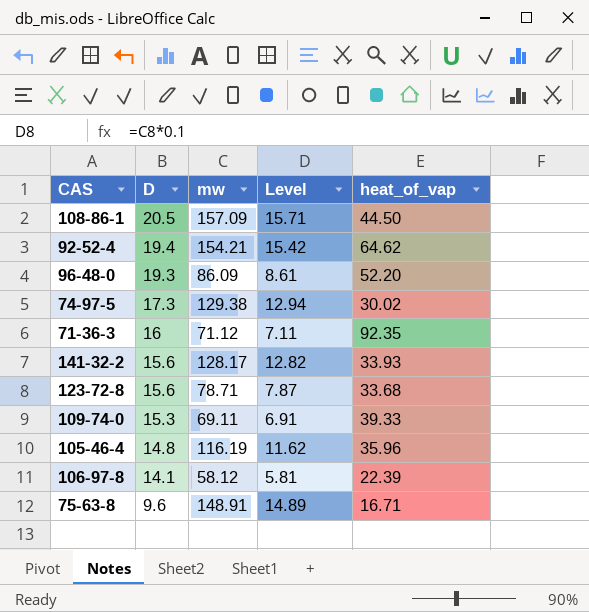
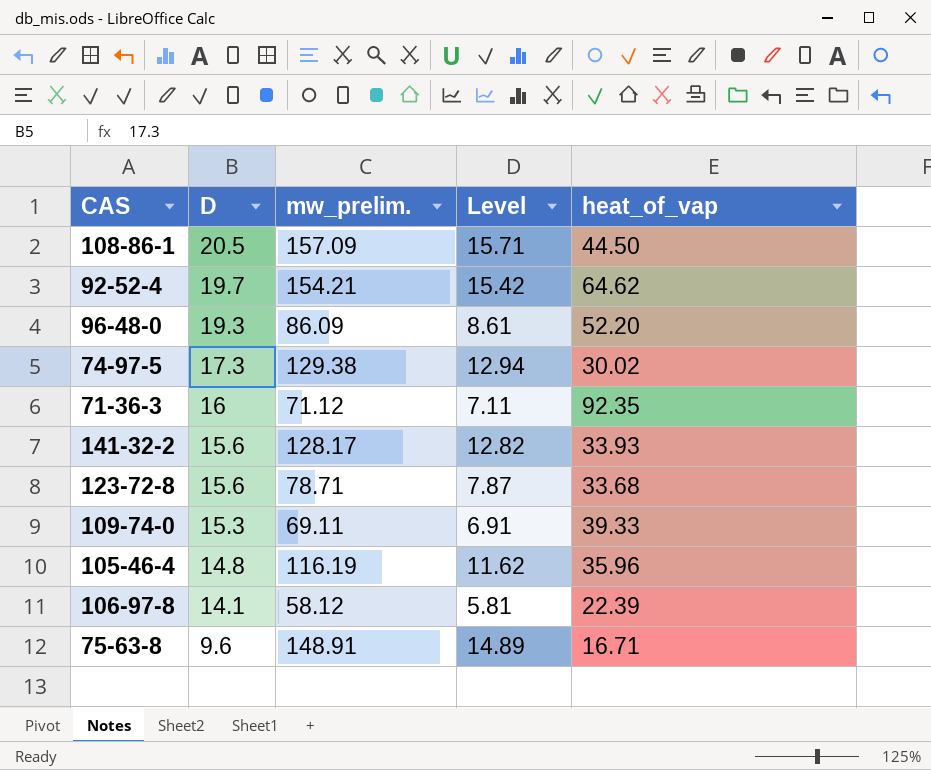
column name: mw -> mw_prelim.
92-52-4 | D: 19.4 -> 19.7

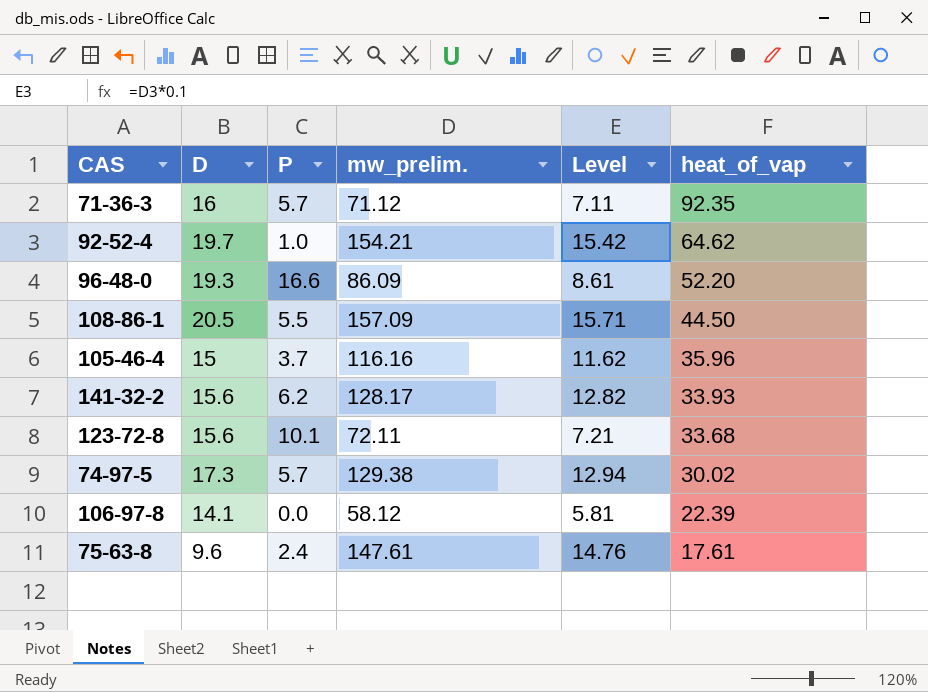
row order: D descending -> heat_of_vap descending
column P | position: none -> 3
row 109-74-0: 15.3 | 69.11 | 6.91 | 39.33 -> none
105-46-4 | D: 14.8 -> 15
105-46-4 | mw_prelim.: 116.19 -> 116.16
123-72-8 | mw_prelim.: 78.71 -> 72.11
123-72-8 | Level: 7.87 -> 7.21
75-63-8 | mw_prelim.: 148.91 -> 147.61
75-63-8 | Level: 14.89 -> 14.76
75-63-8 | heat_of_vap: 16.71 -> 17.61

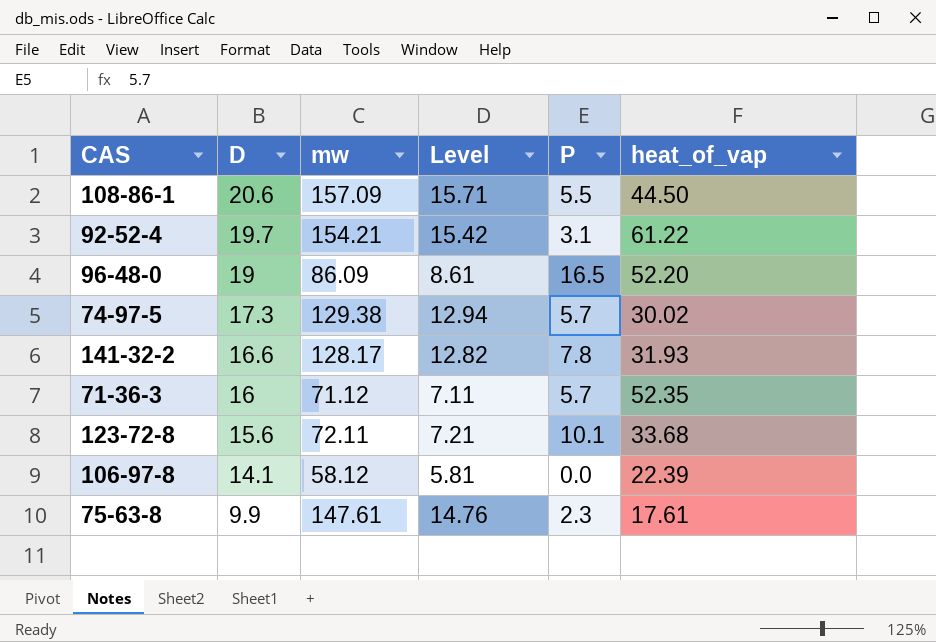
row order: heat_of_vap descending -> D descending
column name: mw_prelim. -> mw
column P | position: 3 -> 5
row 105-46-4: 15 | 3.7 | 116.16 | 11.62 | 35.96 -> none
108-86-1 | D: 20.5 -> 20.6
92-52-4 | P: 1.0 -> 3.1
92-52-4 | heat_of_vap: 64.62 -> 61.22
96-48-0 | D: 19.3 -> 19
96-48-0 | P: 16.6 -> 16.5
141-32-2 | D: 15.6 -> 16.6
141-32-2 | P: 6.2 -> 7.8
141-32-2 | heat_of_vap: 33.93 -> 31.93
71-36-3 | heat_of_vap: 92.35 -> 52.35
75-63-8 | D: 9.6 -> 9.9
75-63-8 | P: 2.4 -> 2.3

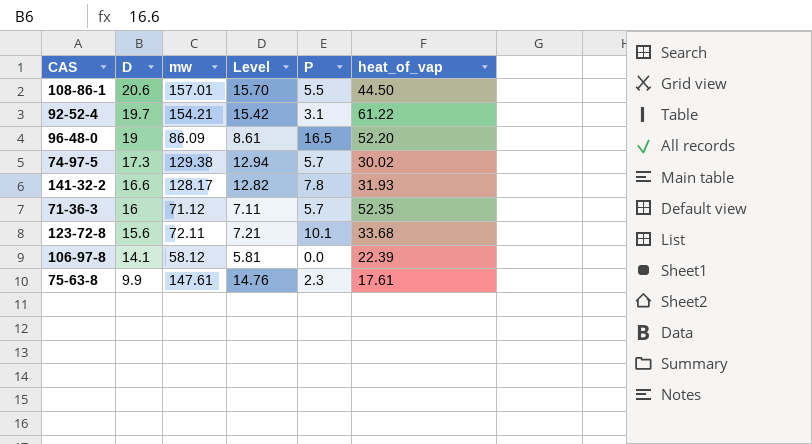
108-86-1 | mw: 157.09 -> 157.01
108-86-1 | Level: 15.71 -> 15.70

